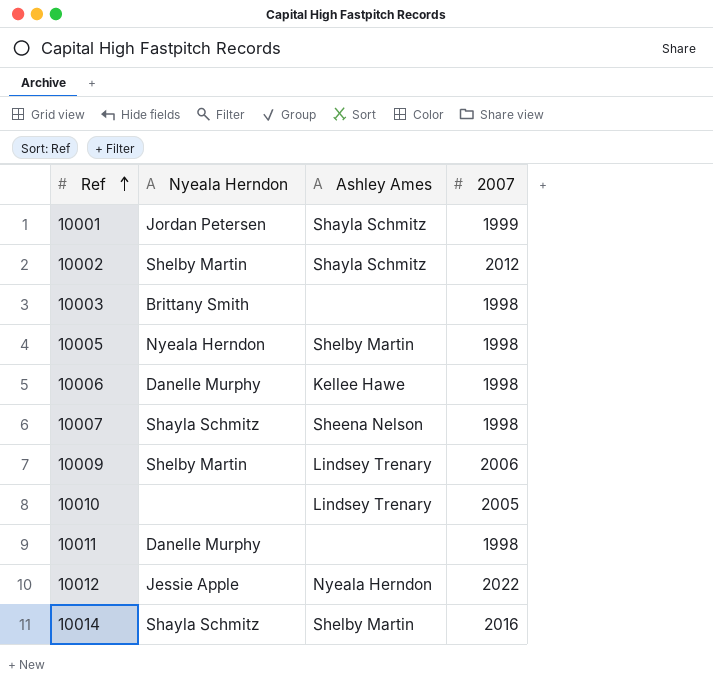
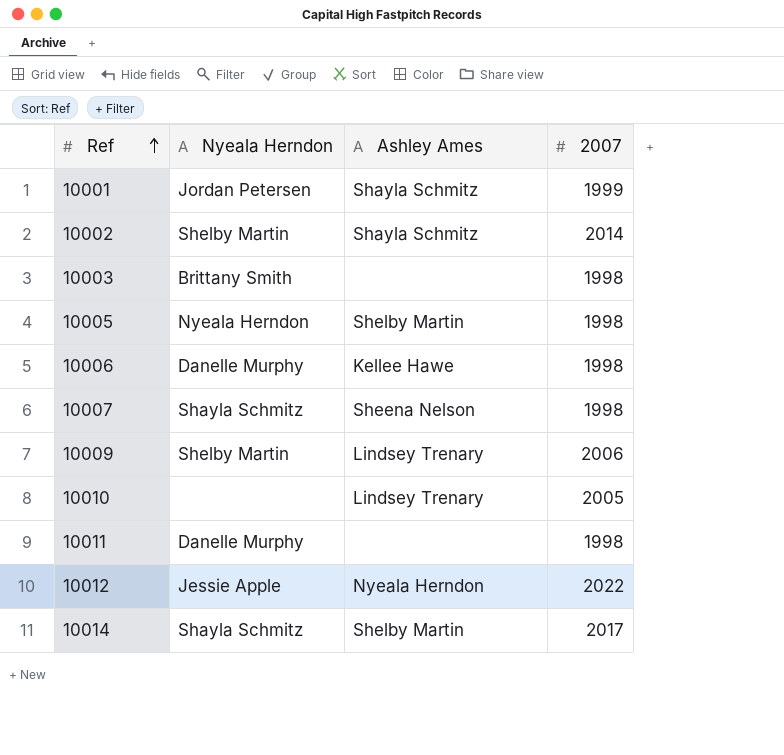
10002 | 2007: 2012 -> 2014
10014 | 2007: 2016 -> 2017

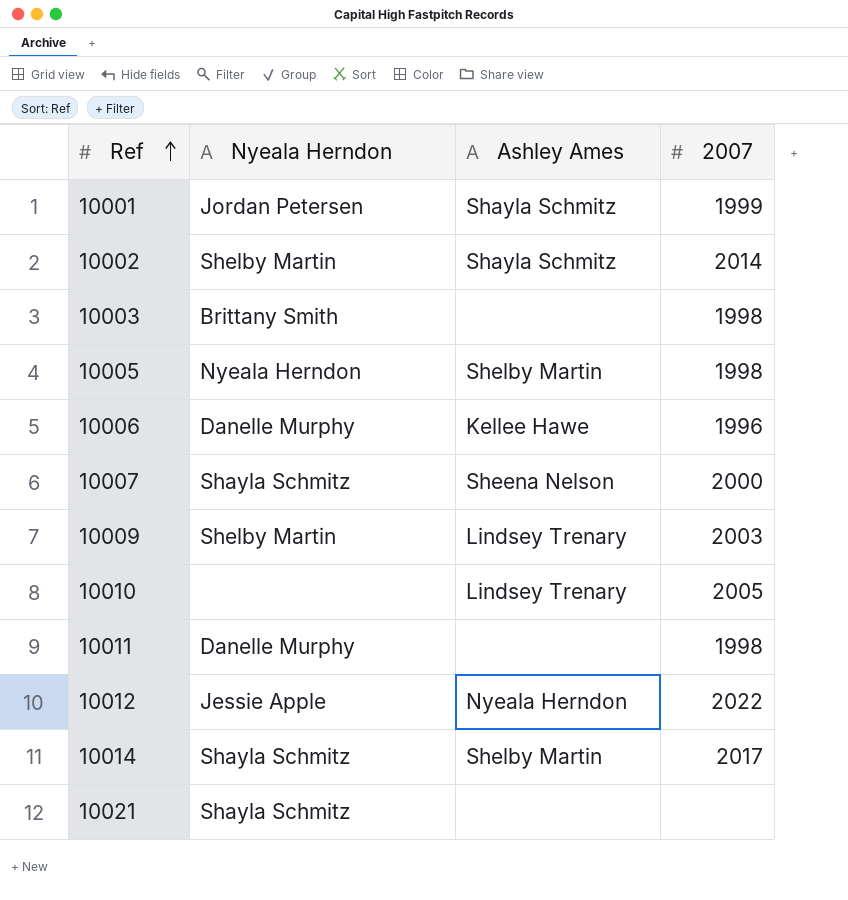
10006 | 2007: 1998 -> 1996
10007 | 2007: 1998 -> 2000
10009 | 2007: 2006 -> 2003
row 10021: none -> Shayla Schmitz | none | none

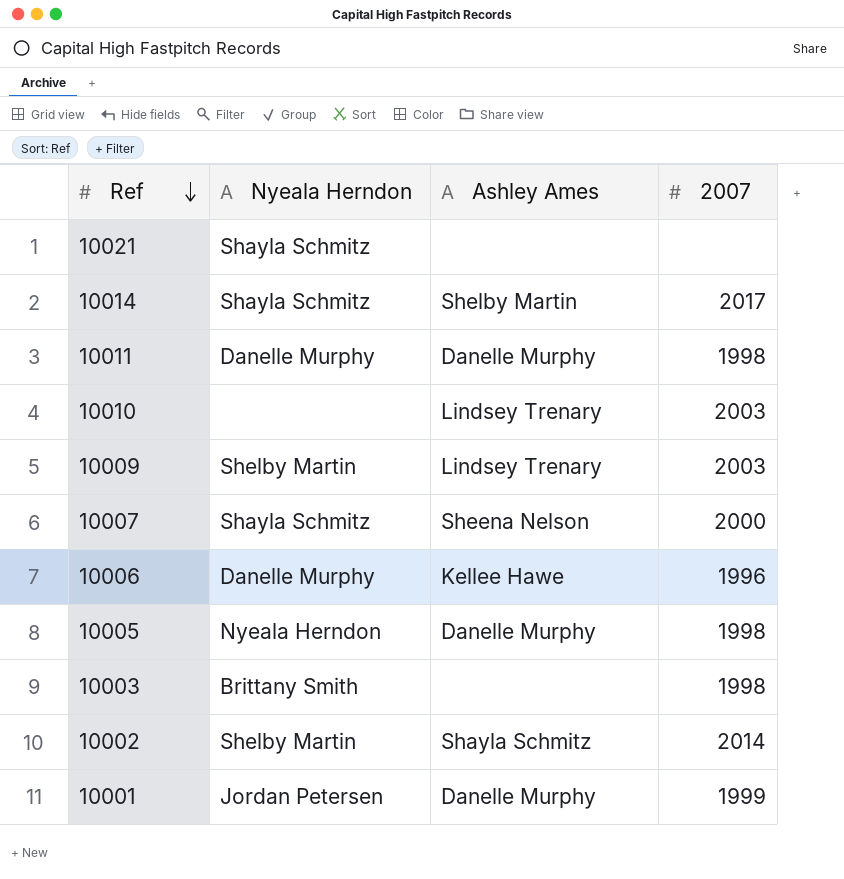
row order: Ref ascending -> Ref descending
row 10012: Jessie Apple | Nyeala Herndon | 2022 -> none
10011 | Ashley Ames: none -> Danelle Murphy
10010 | 2007: 2005 -> 2003
10005 | Ashley Ames: Shelby Martin -> Danelle Murphy
10001 | Ashley Ames: Shayla Schmitz -> Danelle Murphy

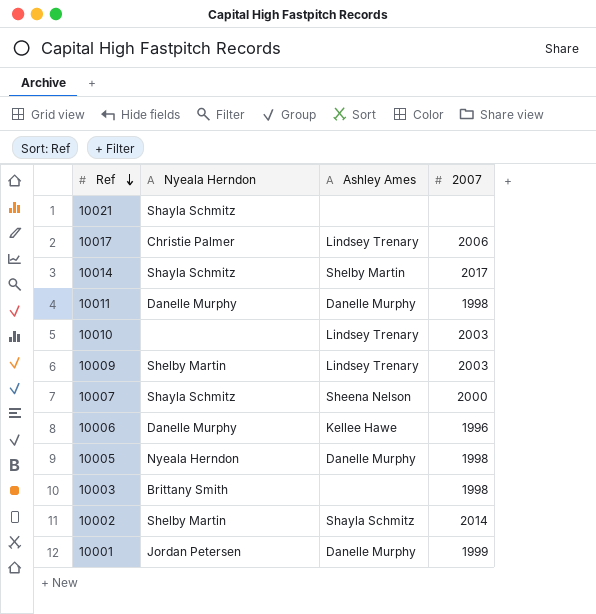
row 10017: none -> Christie Palmer | Lindsey Trenary | 2006

